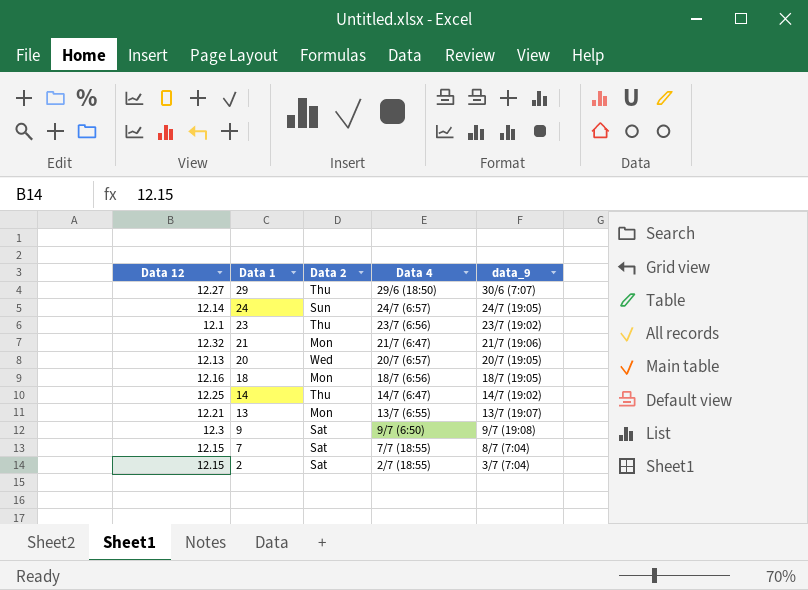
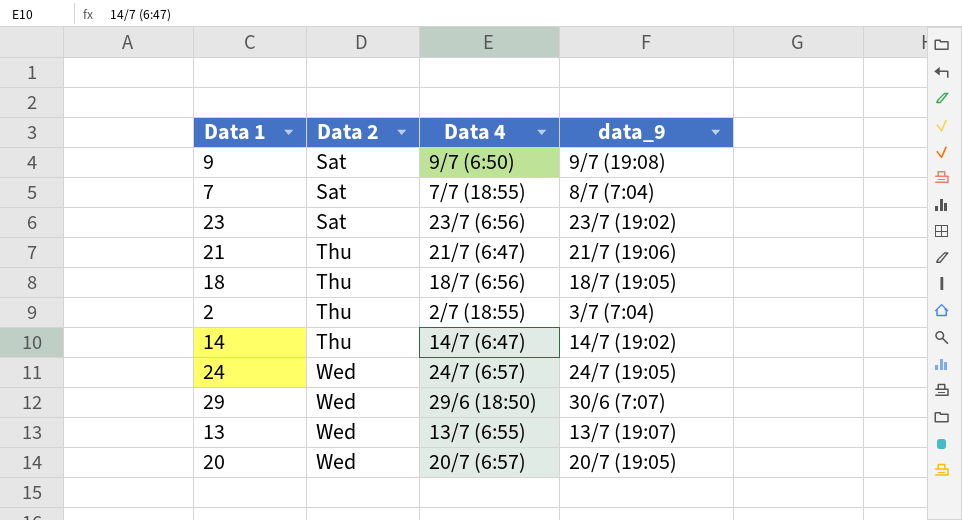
row order: Data 1 descending -> Data 2 ascending
column Data 12 | position: 1 -> none
23 | Data 2: Thu -> Sat
21 | Data 2: Mon -> Thu
18 | Data 2: Mon -> Thu
2 | Data 2: Sat -> Thu
24 | Data 2: Sun -> Wed
29 | Data 2: Thu -> Wed
13 | Data 2: Mon -> Wed

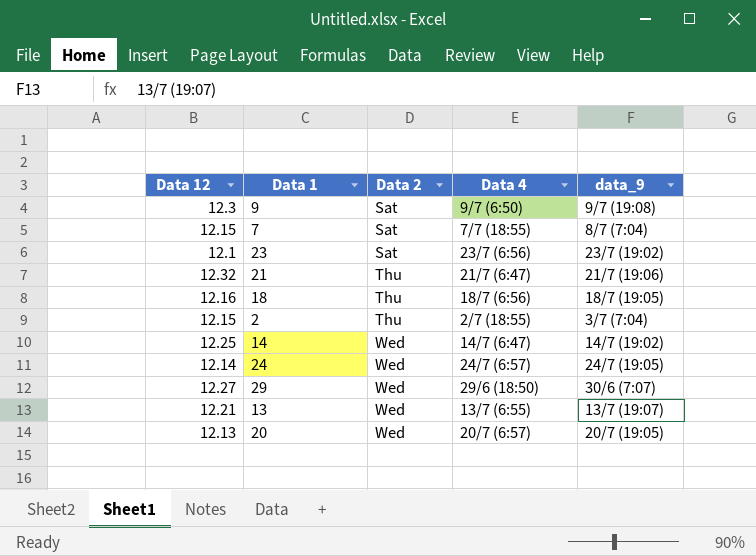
column Data 12 | position: none -> 1
14 | Data 2: Thu -> Wed

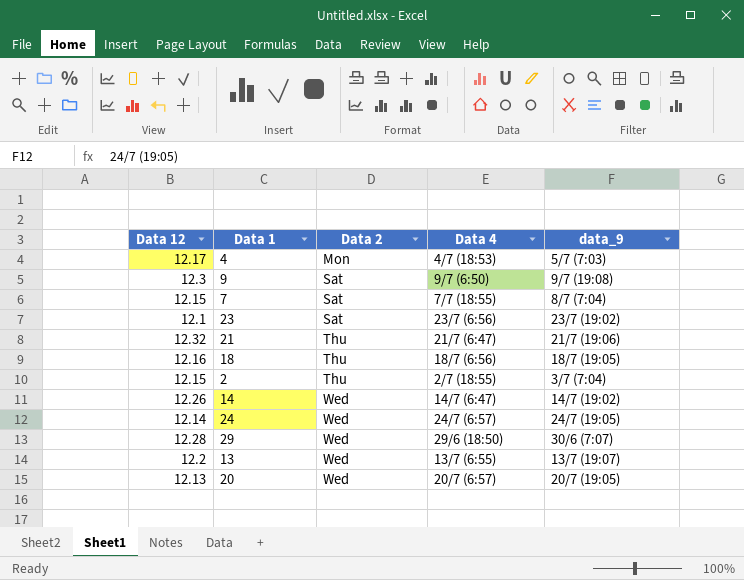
row 4: none -> 12.17 | Mon | 4/7 (18:53) | 5/7 (7:03)
14 | Data 12: 12.25 -> 12.26
29 | Data 12: 12.27 -> 12.28
13 | Data 12: 12.21 -> 12.2

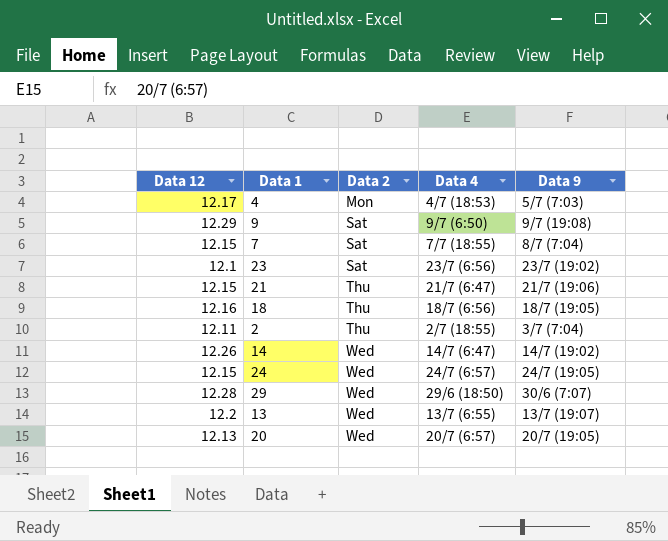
column name: data_9 -> Data 9
9 | Data 12: 12.3 -> 12.29
21 | Data 12: 12.32 -> 12.15
2 | Data 12: 12.15 -> 12.11
24 | Data 12: 12.14 -> 12.15

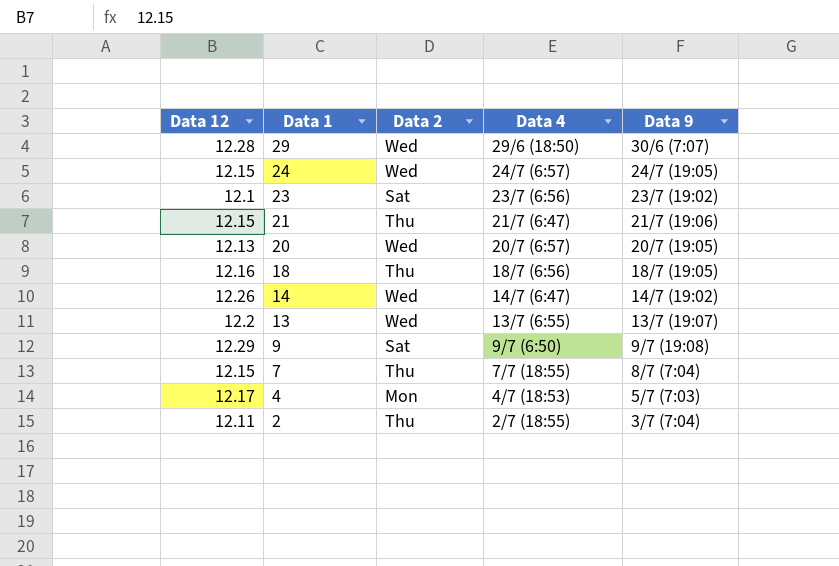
row order: Data 2 ascending -> Data 1 descending
7 | Data 2: Sat -> Thu

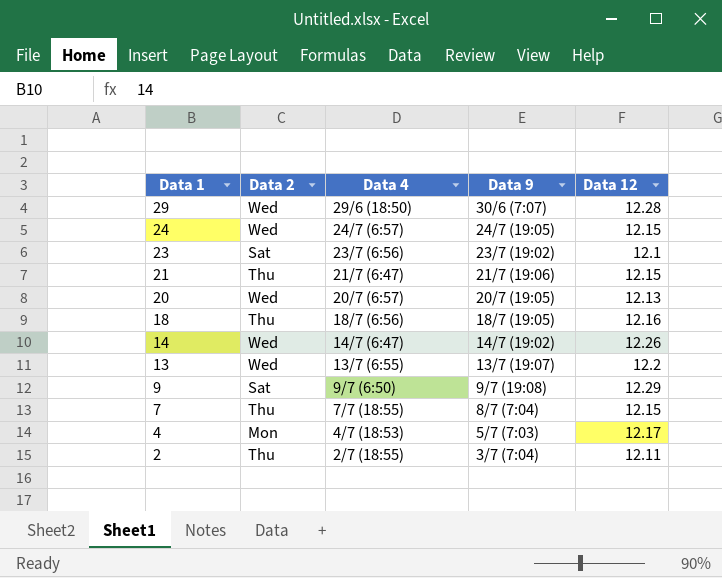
column Data 12 | position: 1 -> 5

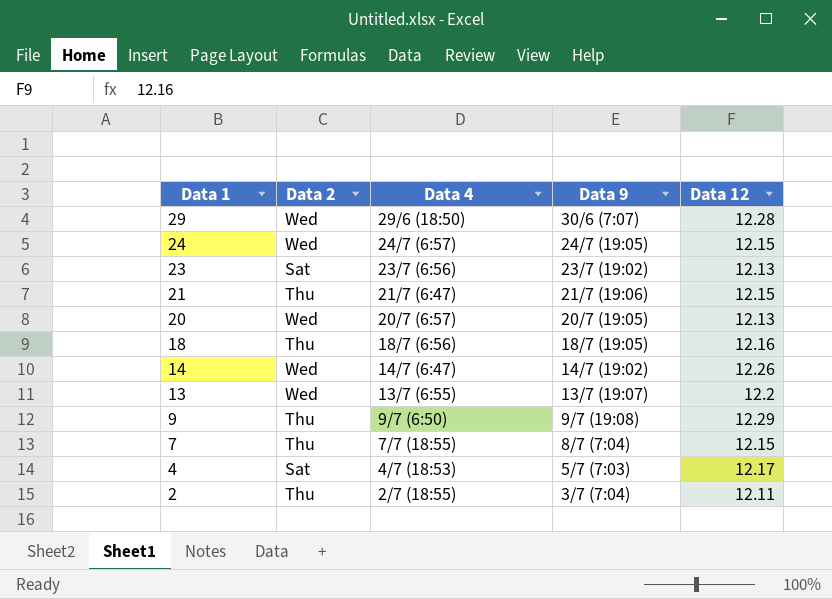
23 | Data 12: 12.1 -> 12.13
9 | Data 2: Sat -> Thu
4 | Data 2: Mon -> Sat

